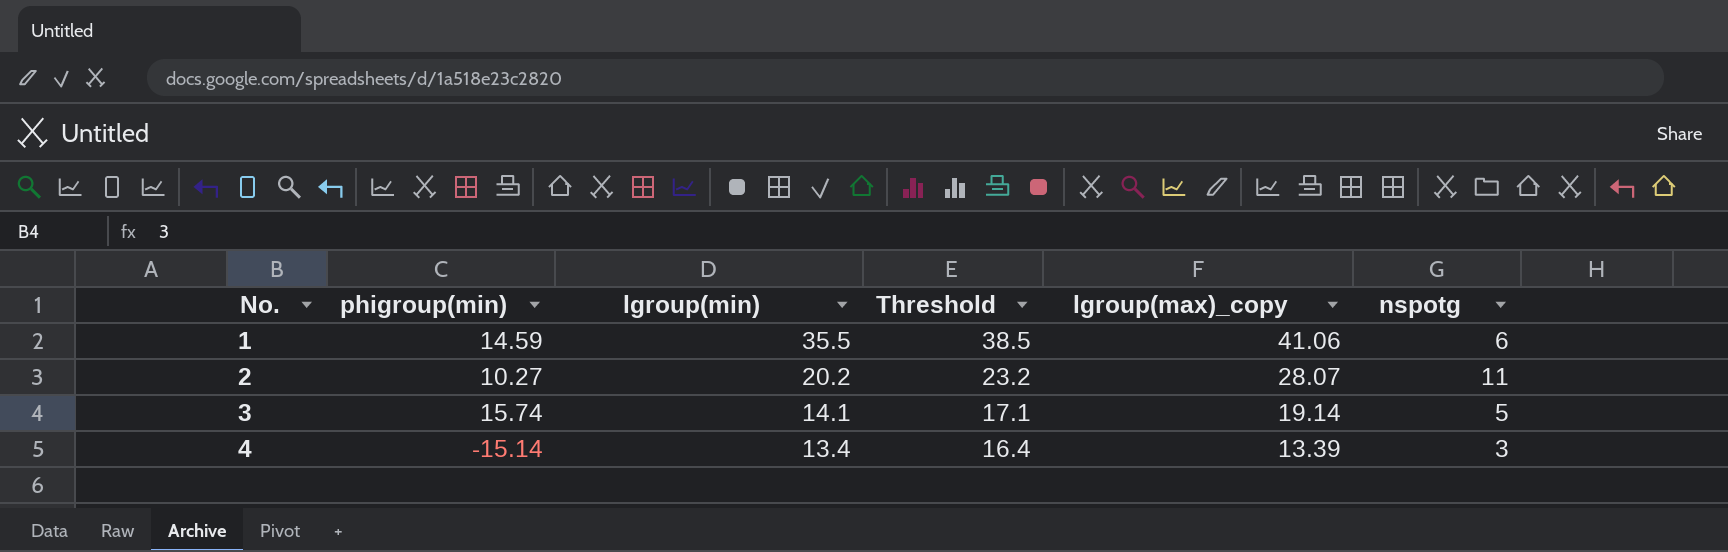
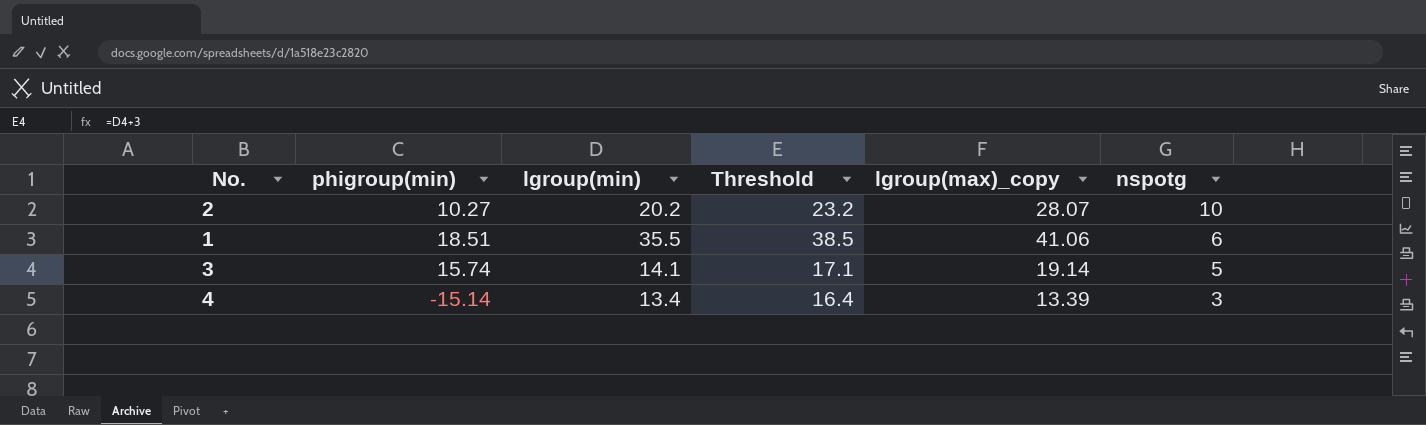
row order: No. ascending -> nspotg descending
2 | nspotg: 11 -> 10
1 | phigroup(min): 14.59 -> 18.51

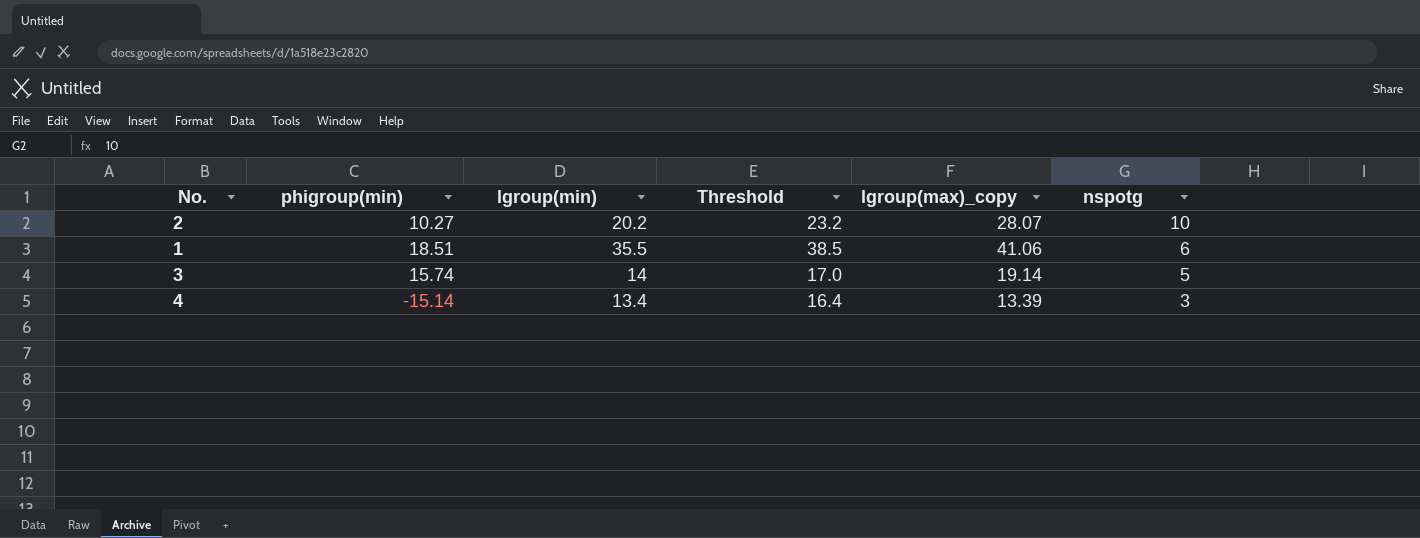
3 | lgroup(min): 14.1 -> 14
3 | Threshold: 17.1 -> 17.0

